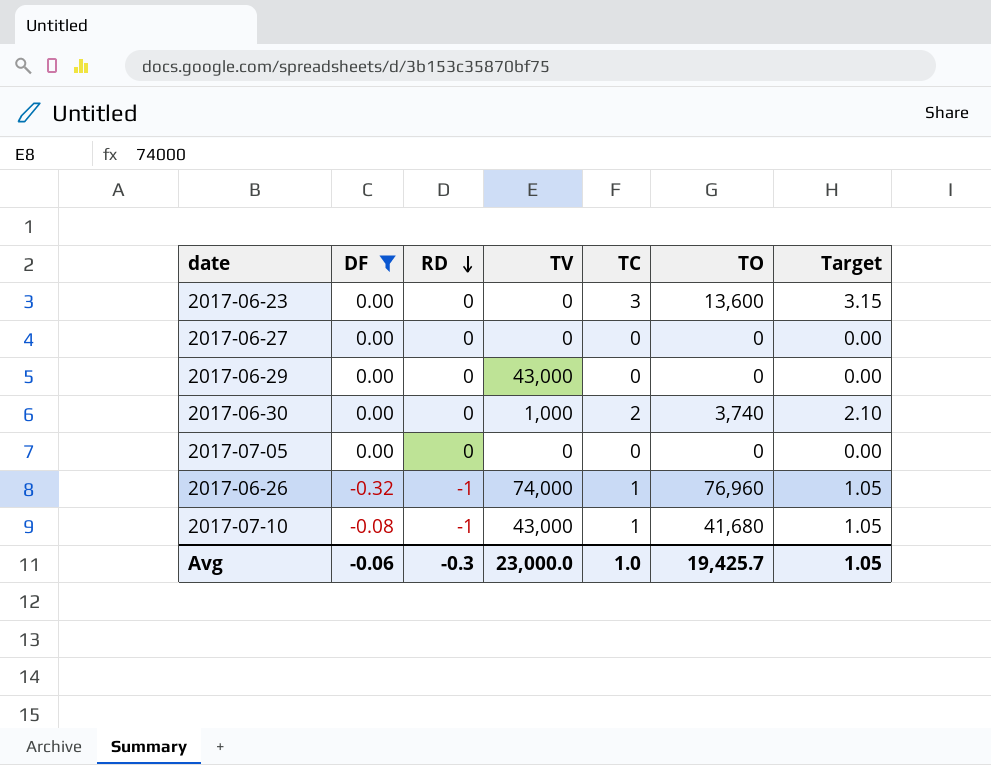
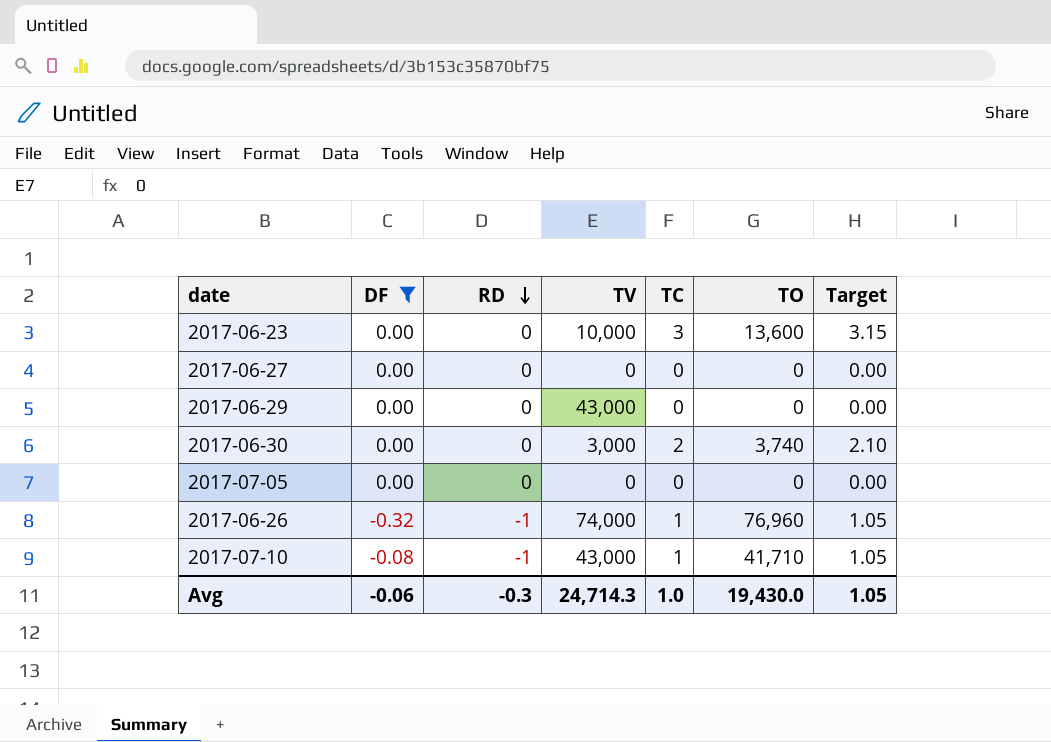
2017-06-23 | TV: 0 -> 10,000
2017-06-30 | TV: 1,000 -> 3,000
2017-07-10 | TO: 41,680 -> 41,710
Avg | TV: 23,000.0 -> 24,714.3
Avg | TO: 19,425.7 -> 19,430.0

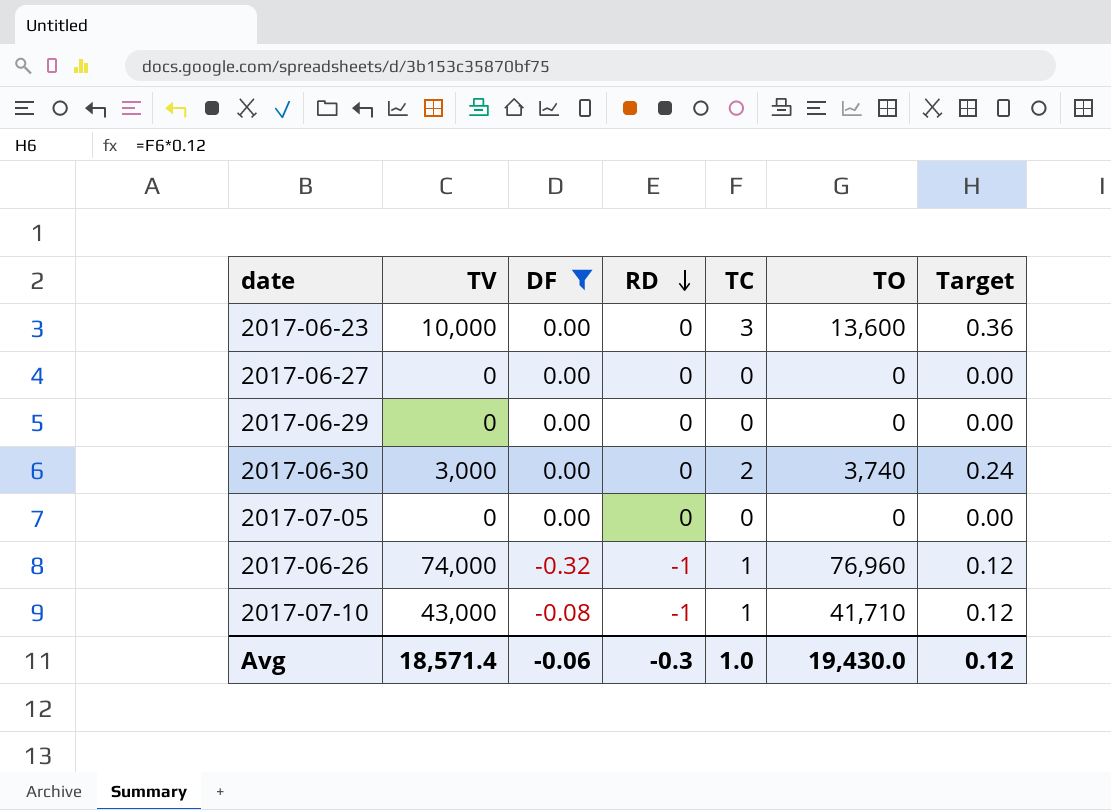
column TV | position: 4 -> 2
column Target | formula: [TC] * 1.05 -> [TC] * 0.12
2017-06-29 | TV: 43,000 -> 0
Avg | TV: 24,714.3 -> 18,571.4
Avg | Target: 1.05 -> 0.12

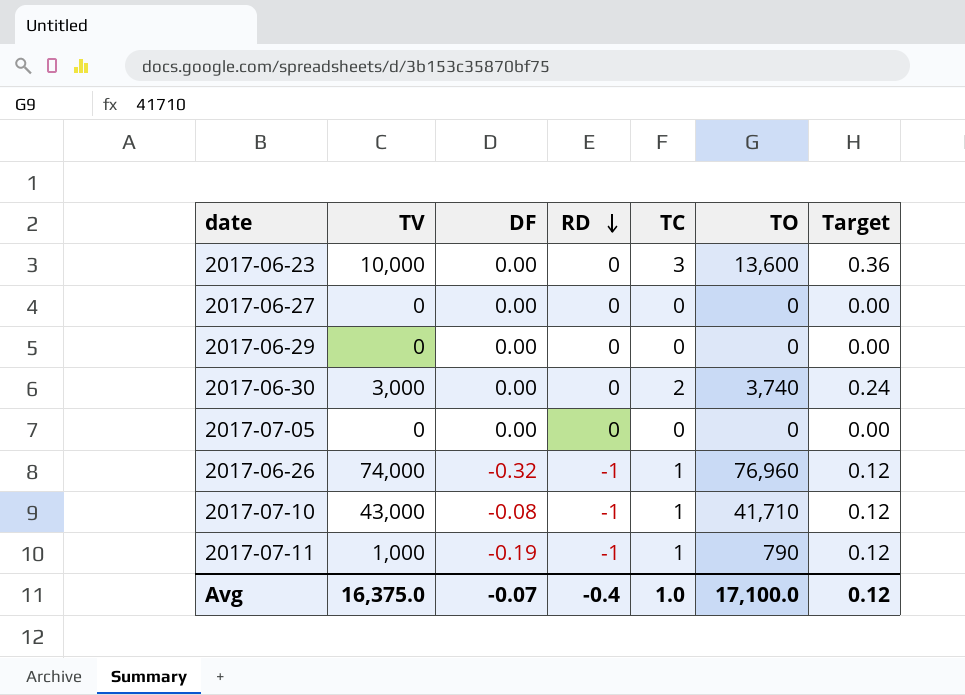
filter: DF != -0.19 -> none
Avg | TV: 18,571.4 -> 16,375.0
Avg | DF: -0.06 -> -0.07
Avg | RD: -0.3 -> -0.4
Avg | TO: 19,430.0 -> 17,100.0

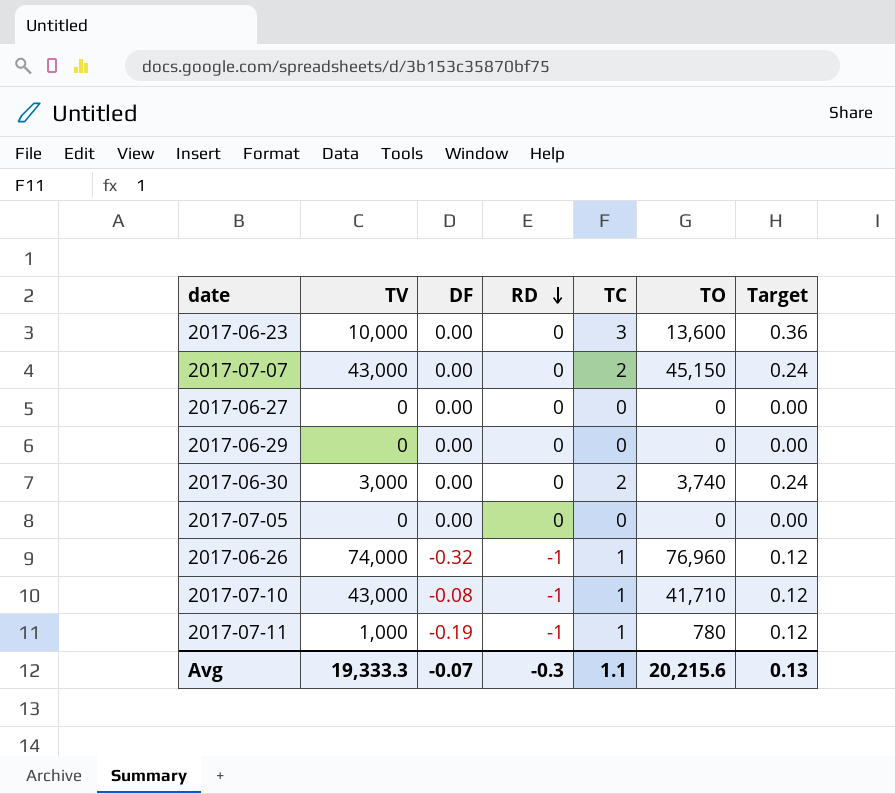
row 2017-07-07: none -> 43,000 | 0.00 | 0 | 2 | 45,150 | 0.24
2017-07-11 | TO: 790 -> 780
Avg | TV: 16,375.0 -> 19,333.3
Avg | RD: -0.4 -> -0.3
Avg | TC: 1.0 -> 1.1
Avg | TO: 17,100.0 -> 20,215.6
Avg | Target: 0.12 -> 0.13

